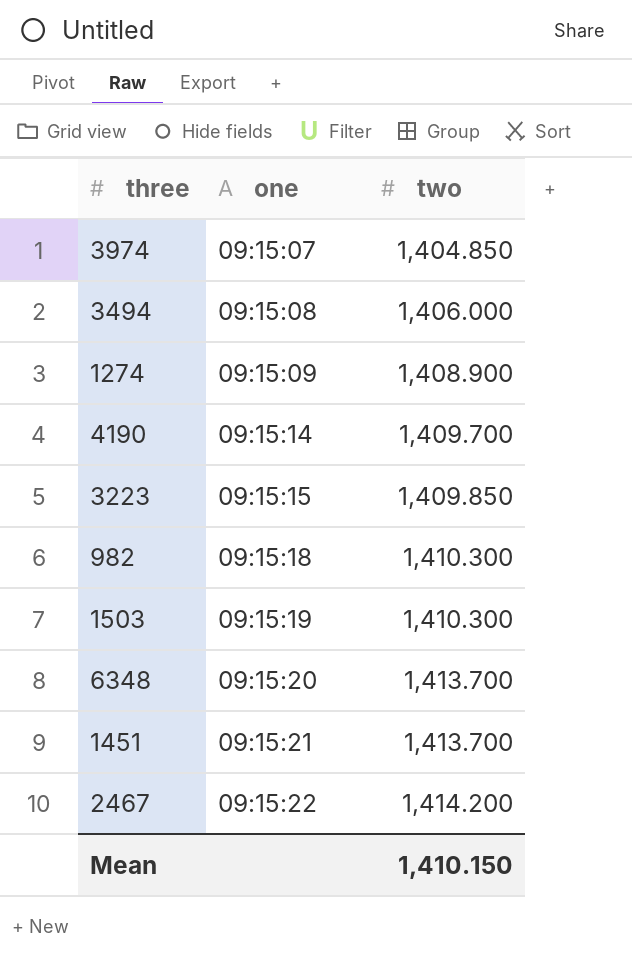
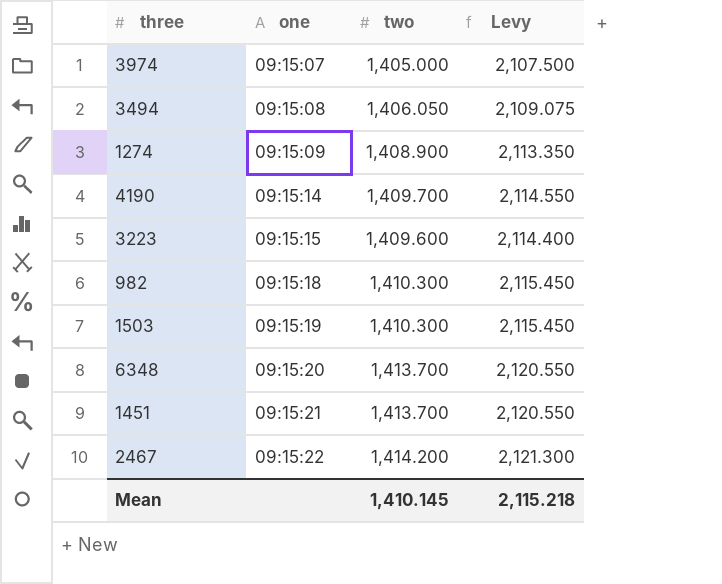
column Levy | formula: none -> [two] * 1.5
3974 | two: 1,404.850 -> 1,405.000
3494 | two: 1,406.000 -> 1,406.050
3223 | two: 1,409.850 -> 1,409.600
Mean | two: 1,410.150 -> 1,410.145

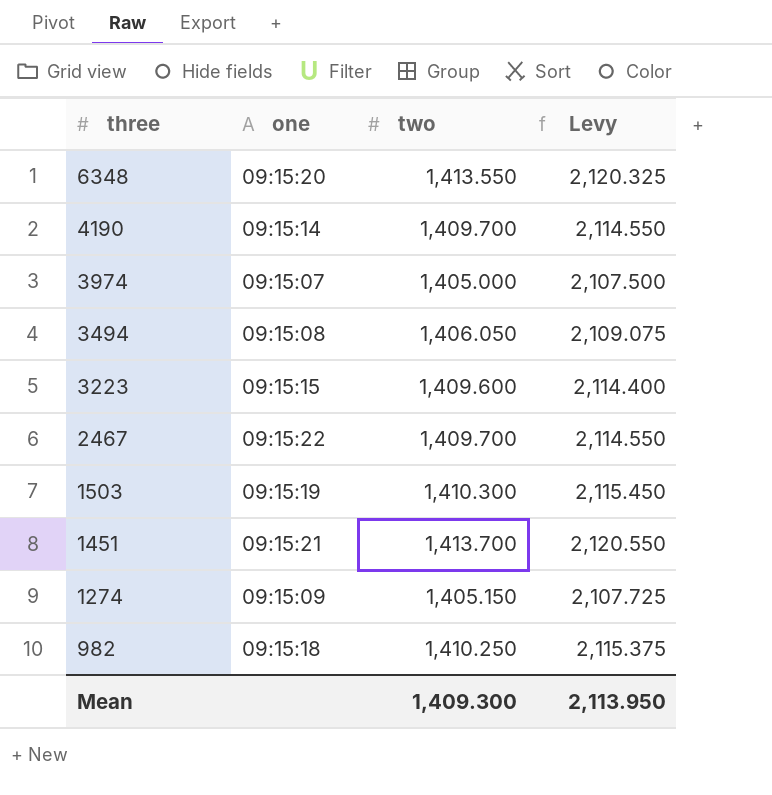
row order: one ascending -> three descending
6348 | two: 1,413.700 -> 1,413.550
6348 | Levy: 2,120.550 -> 2,120.325
2467 | two: 1,414.200 -> 1,409.700
2467 | Levy: 2,121.300 -> 2,114.550
1274 | two: 1,408.900 -> 1,405.150
1274 | Levy: 2,113.350 -> 2,107.725
982 | two: 1,410.300 -> 1,410.250
982 | Levy: 2,115.450 -> 2,115.375
Mean | two: 1,410.145 -> 1,409.300
Mean | Levy: 2,115.218 -> 2,113.950

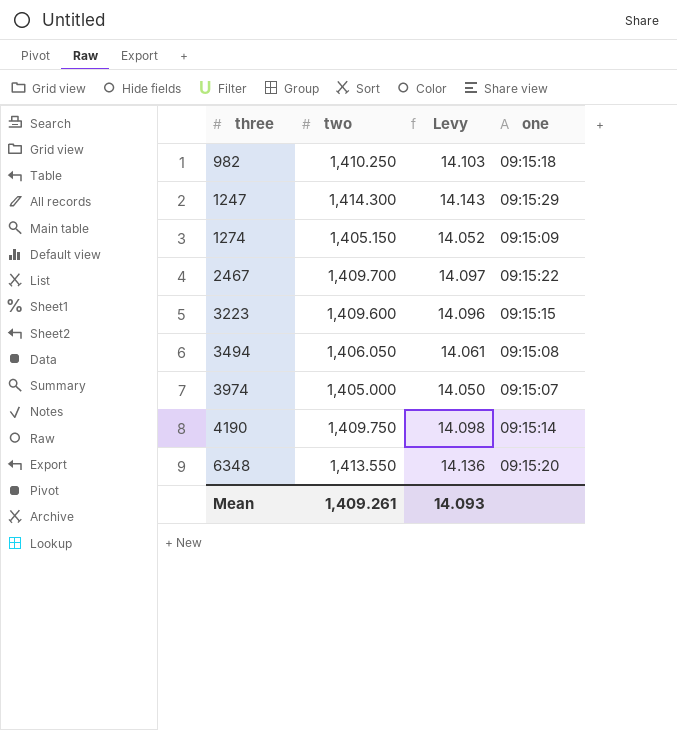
row order: three descending -> three ascending
column Levy | formula: [two] * 1.5 -> [two] * 0.01
column one | position: 2 -> 4
row 1503: 09:15:19 | 1,410.300 | 2,115.450 -> none
row 1451: 09:15:21 | 1,413.700 | 2,120.550 -> none
row 1247: none -> 1,414.300 | 14.143 | 09:15:29
4190 | two: 1,409.700 -> 1,409.750
Mean | two: 1,409.300 -> 1,409.261
Mean | Levy: 2,113.950 -> 14.093

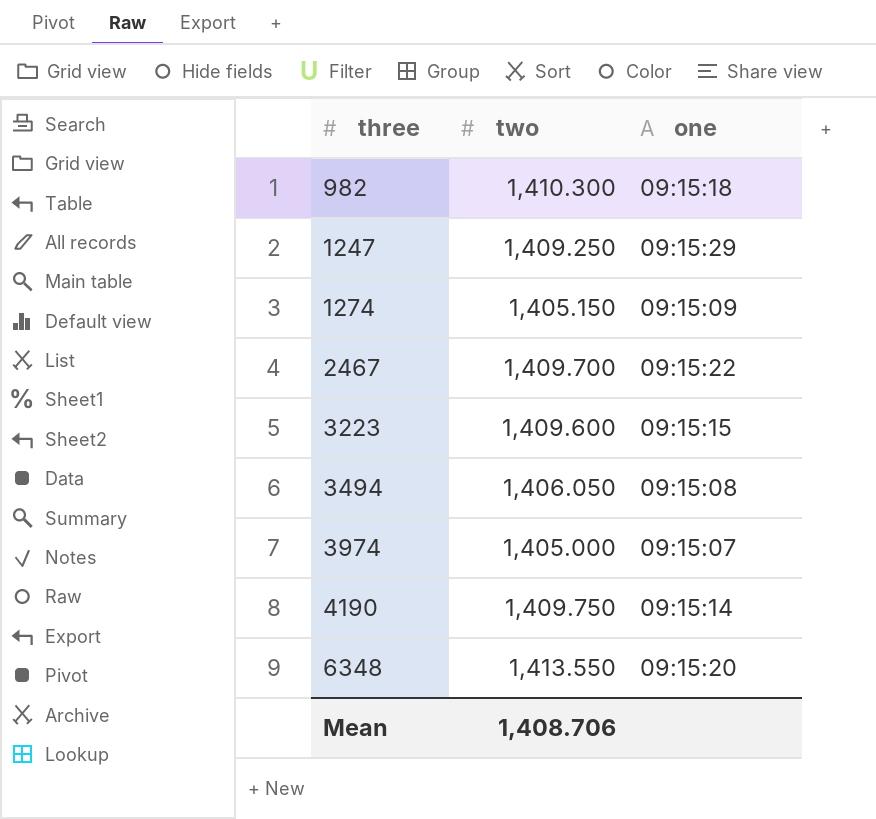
column Levy | formula: [two] * 0.01 -> none
982 | two: 1,410.250 -> 1,410.300
1247 | two: 1,414.300 -> 1,409.250
Mean | two: 1,409.261 -> 1,408.706

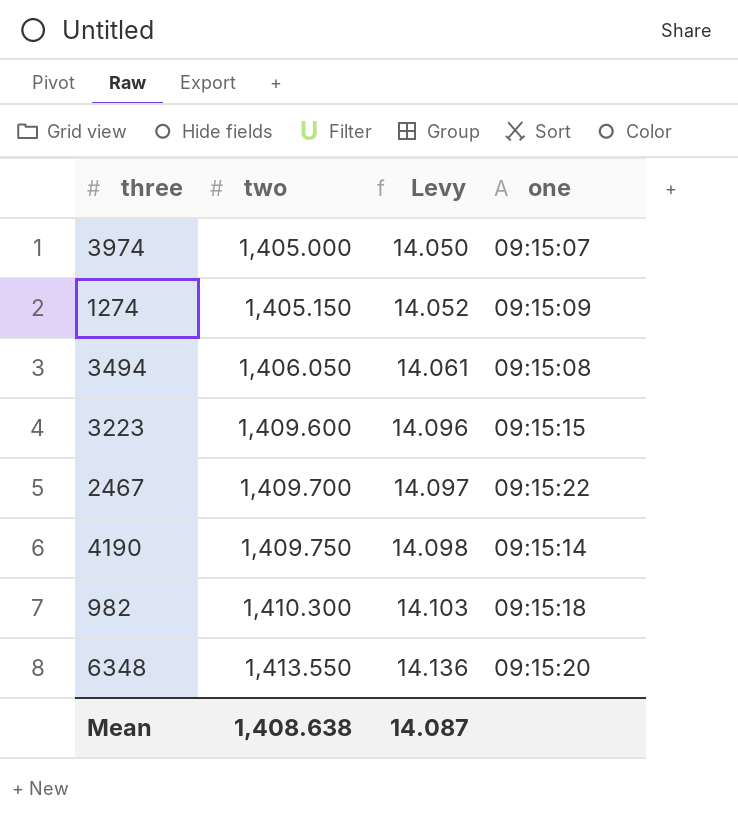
row order: three ascending -> two ascending
column Levy | formula: none -> [two] * 0.01
row 1247: 1,409.250 | 09:15:29 -> none
Mean | two: 1,408.706 -> 1,408.638

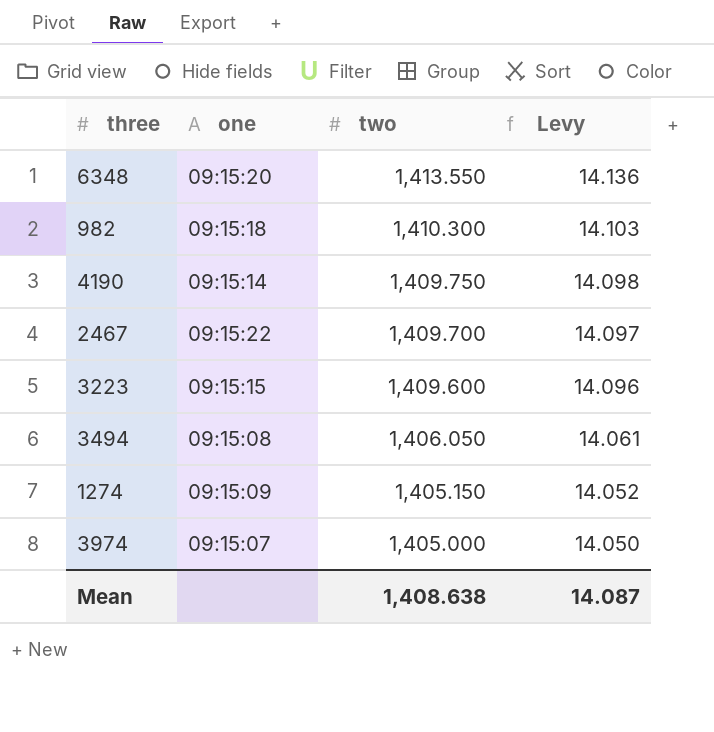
row order: two ascending -> two descending
column one | position: 4 -> 2

